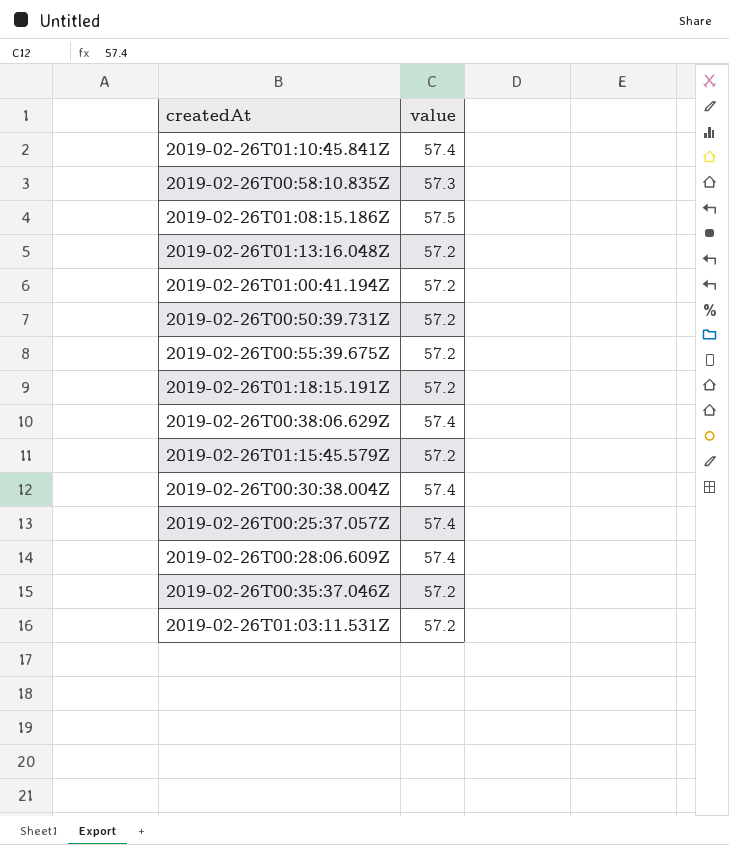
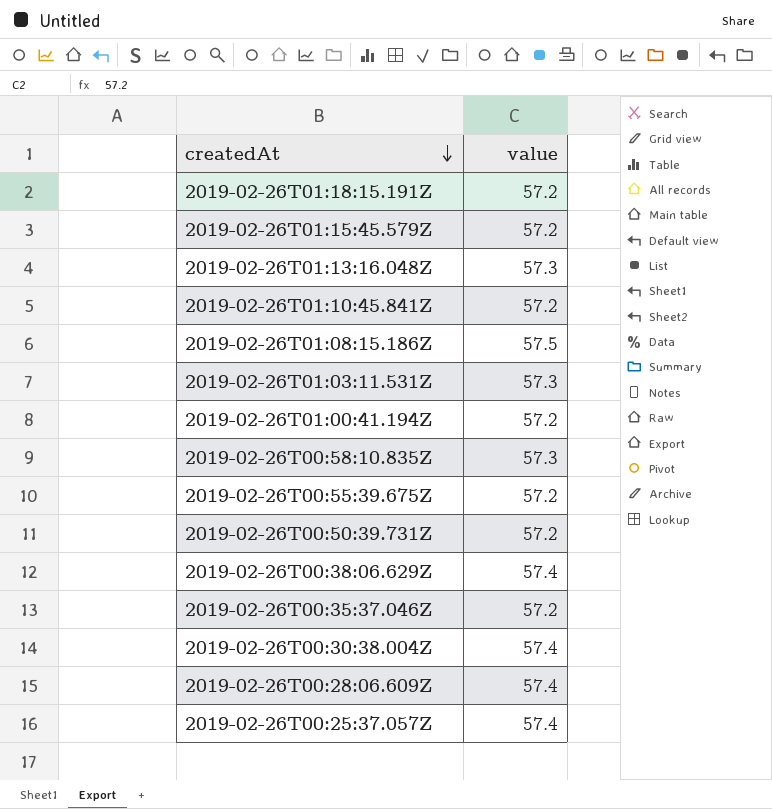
row order: none -> createdAt descending
2019-02-26T01:13:16.048Z | value: 57.2 -> 57.3
2019-02-26T01:10:45.841Z | value: 57.4 -> 57.2
2019-02-26T01:03:11.531Z | value: 57.2 -> 57.3

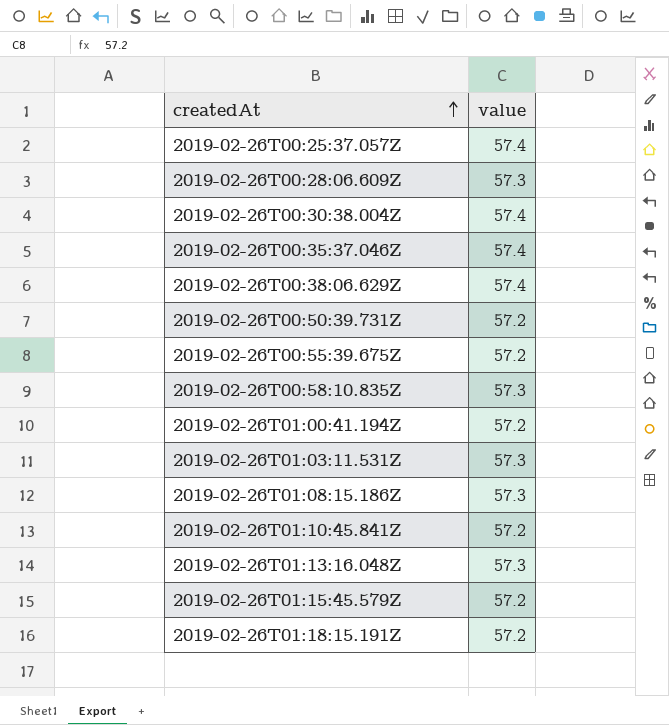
row order: createdAt descending -> createdAt ascending
2019-02-26T00:28:06.609Z | value: 57.4 -> 57.3
2019-02-26T00:35:37.046Z | value: 57.2 -> 57.4
2019-02-26T01:08:15.186Z | value: 57.5 -> 57.3

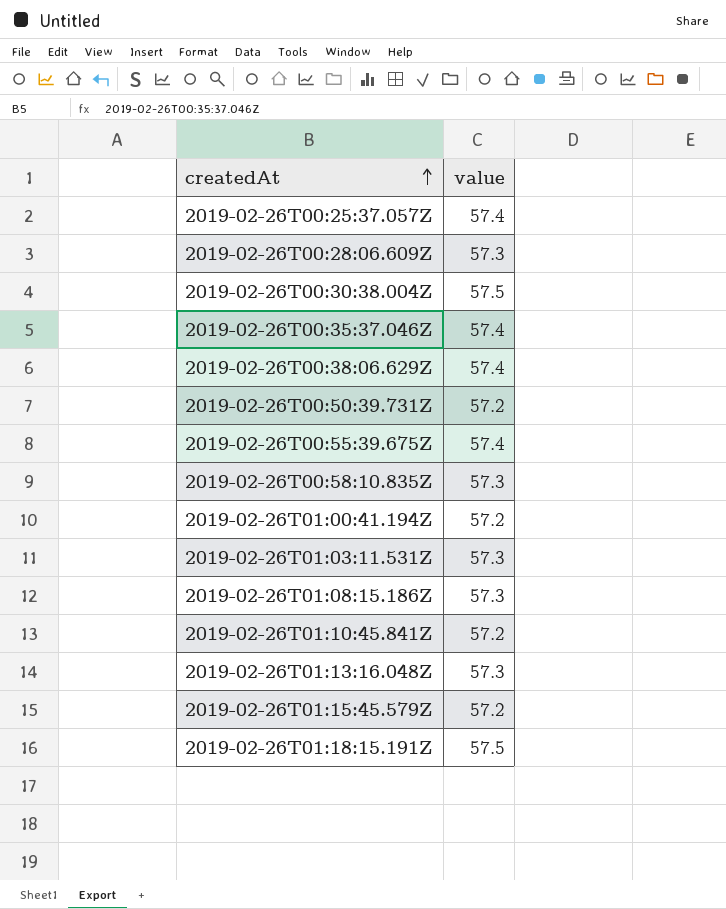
2019-02-26T00:30:38.004Z | value: 57.4 -> 57.5
2019-02-26T00:55:39.675Z | value: 57.2 -> 57.4
2019-02-26T01:18:15.191Z | value: 57.2 -> 57.5

